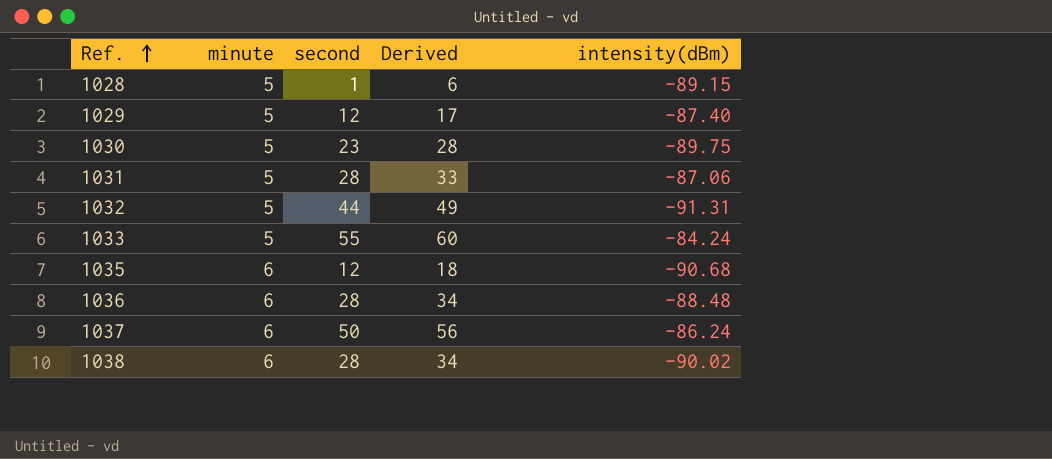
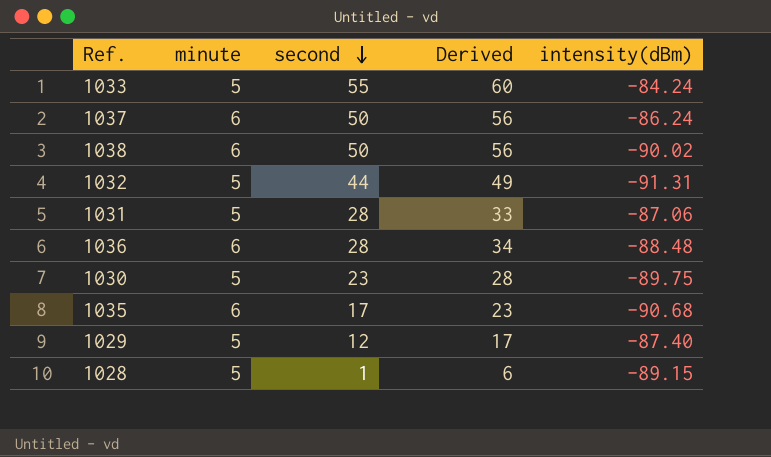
row order: Ref. ascending -> second descending
1038 | second: 28 -> 50
1038 | Derived: 34 -> 56
1035 | second: 12 -> 17
1035 | Derived: 18 -> 23

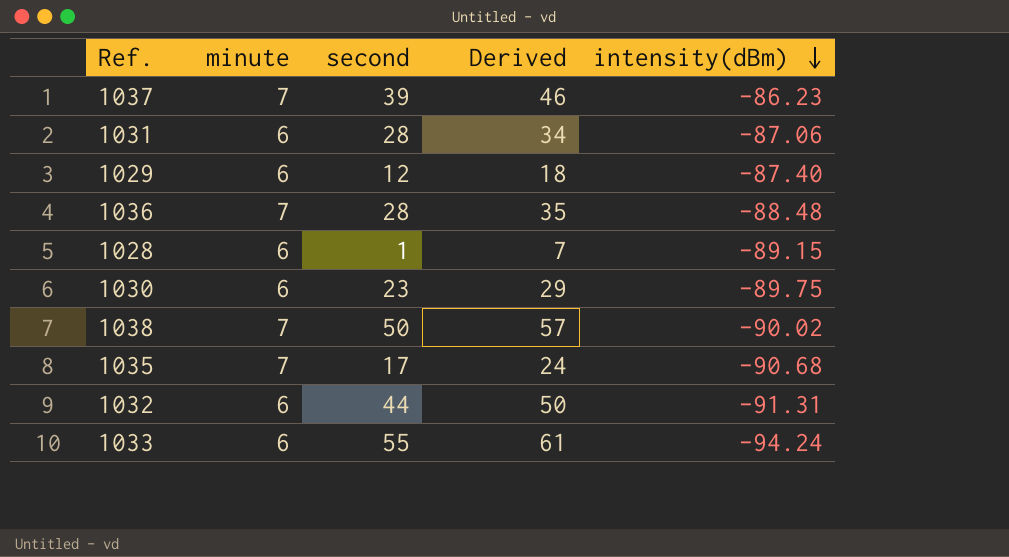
row order: second descending -> intensity(dBm) descending
1037 | minute: 6 -> 7
1037 | second: 50 -> 39
1037 | Derived: 56 -> 46
1037 | intensity(dBm): -86.24 -> -86.23
1031 | minute: 5 -> 6
1031 | Derived: 33 -> 34
1029 | minute: 5 -> 6
1029 | Derived: 17 -> 18
1036 | minute: 6 -> 7
1036 | Derived: 34 -> 35
1028 | minute: 5 -> 6
1028 | Derived: 6 -> 7
1030 | minute: 5 -> 6
1030 | Derived: 28 -> 29
1038 | minute: 6 -> 7
1038 | Derived: 56 -> 57
1035 | minute: 6 -> 7
1035 | Derived: 23 -> 24
1032 | minute: 5 -> 6
1032 | Derived: 49 -> 50
1033 | minute: 5 -> 6
1033 | Derived: 60 -> 61
1033 | intensity(dBm): -84.24 -> -94.24

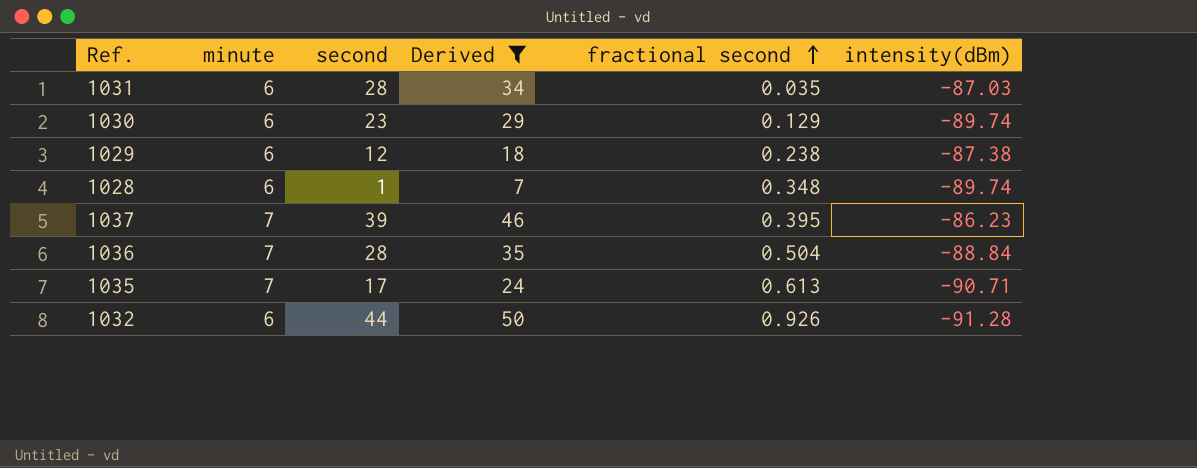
filter: none -> Derived <= 50
row order: intensity(dBm) descending -> fractional second ascending
column fractional second | position: none -> 5
1031 | intensity(dBm): -87.06 -> -87.03
1030 | intensity(dBm): -89.75 -> -89.74
1029 | intensity(dBm): -87.40 -> -87.38
1028 | intensity(dBm): -89.15 -> -89.74
1036 | intensity(dBm): -88.48 -> -88.84
1035 | intensity(dBm): -90.68 -> -90.71
1032 | intensity(dBm): -91.31 -> -91.28

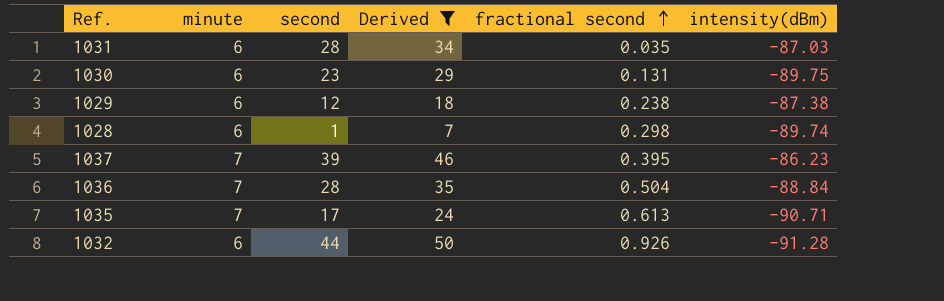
1030 | fractional second: 0.129 -> 0.131
1030 | intensity(dBm): -89.74 -> -89.75
1028 | fractional second: 0.348 -> 0.298

